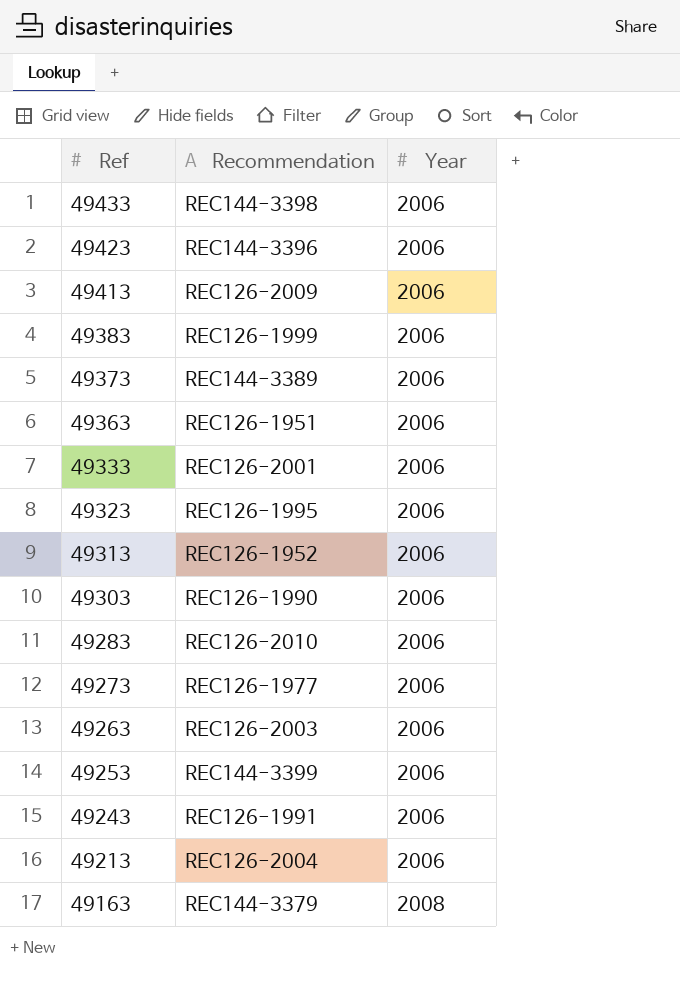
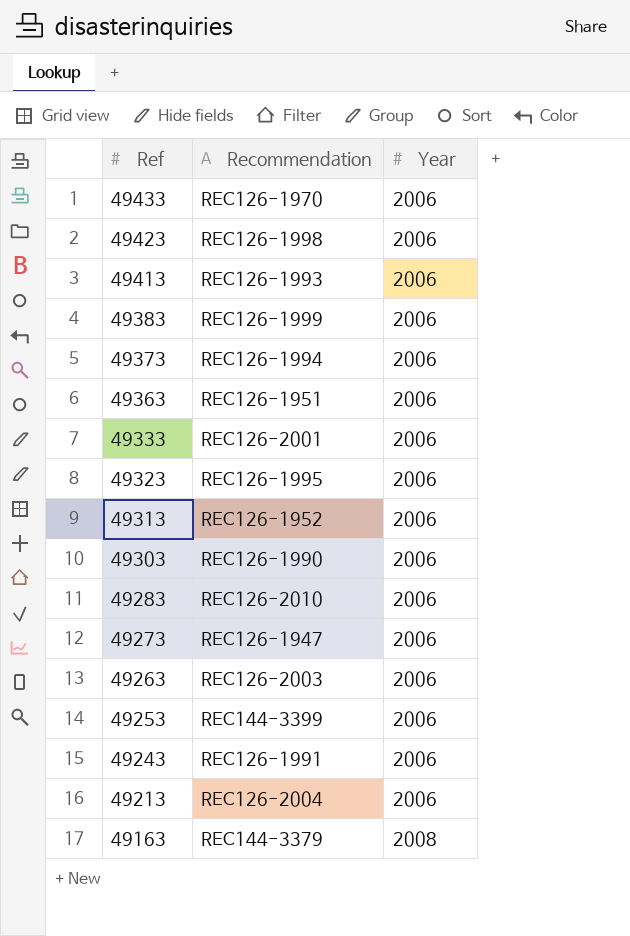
49433 | Recommendation: REC144-3398 -> REC126-1970
49423 | Recommendation: REC144-3396 -> REC126-1998
49413 | Recommendation: REC126-2009 -> REC126-1993
49373 | Recommendation: REC144-3389 -> REC126-1994
49273 | Recommendation: REC126-1977 -> REC126-1947

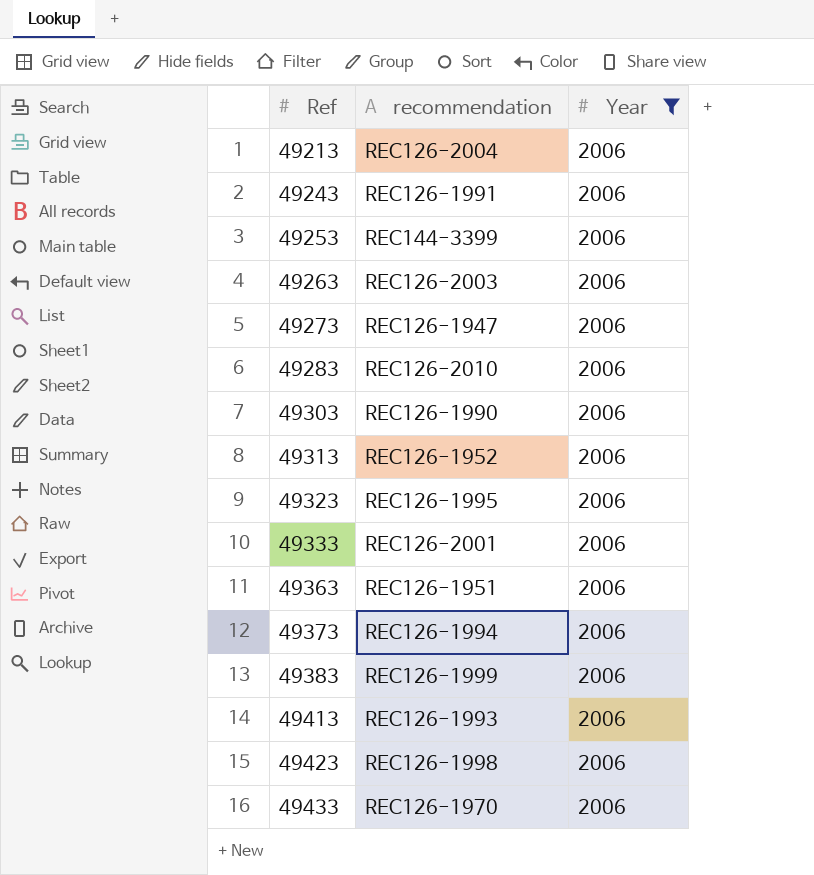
filter: none -> Year = 2006
row order: Ref descending -> Ref ascending
column name: Recommendation -> recommendation

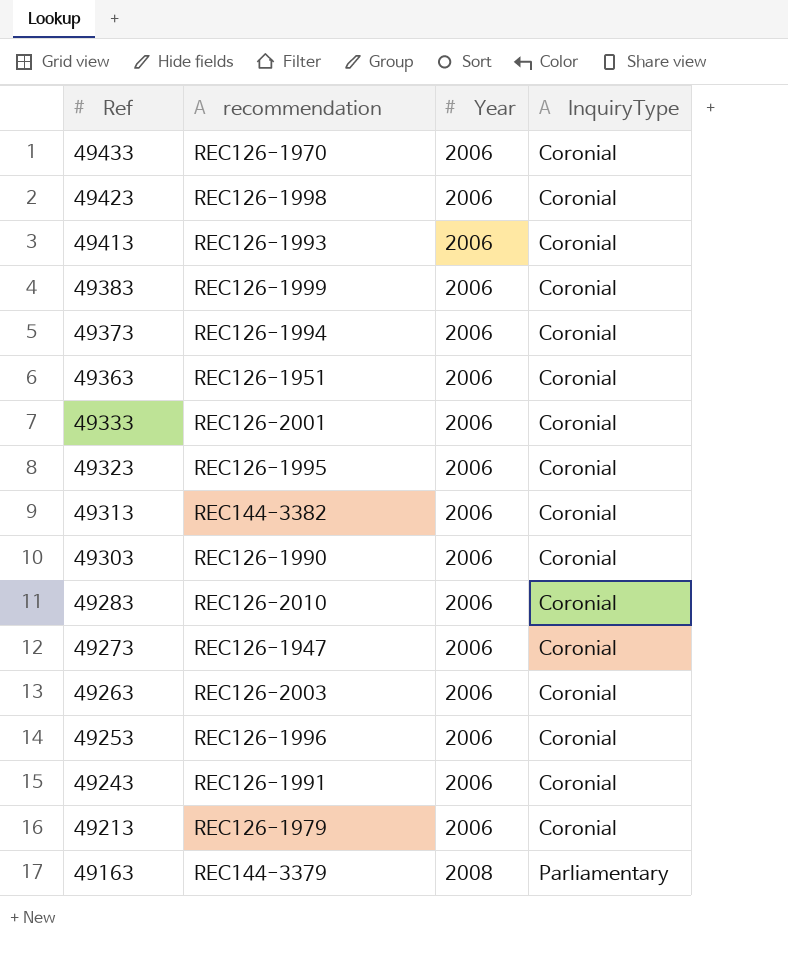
filter: Year = 2006 -> none
row order: Ref ascending -> Ref descending
column InquiryType | position: none -> 4
49313 | recommendation: REC126-1952 -> REC144-3382
49253 | recommendation: REC144-3399 -> REC126-1996
49213 | recommendation: REC126-2004 -> REC126-1979

